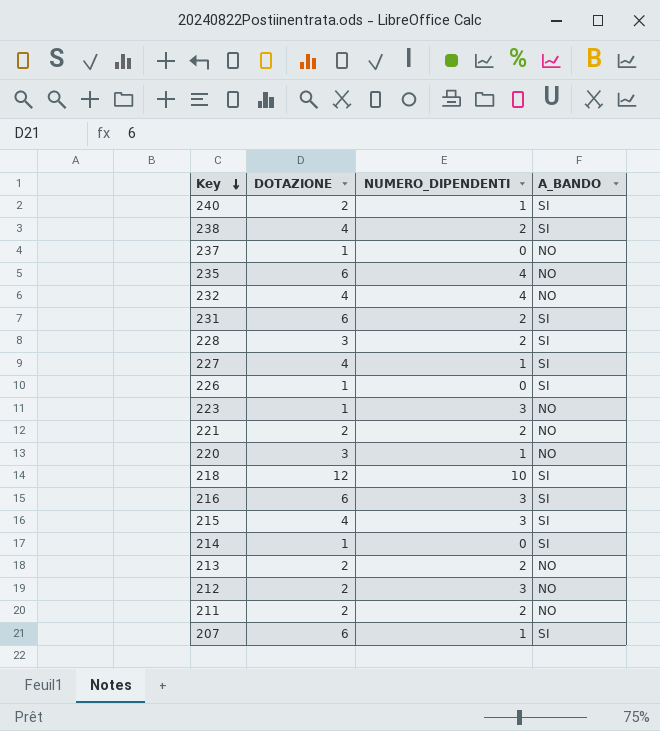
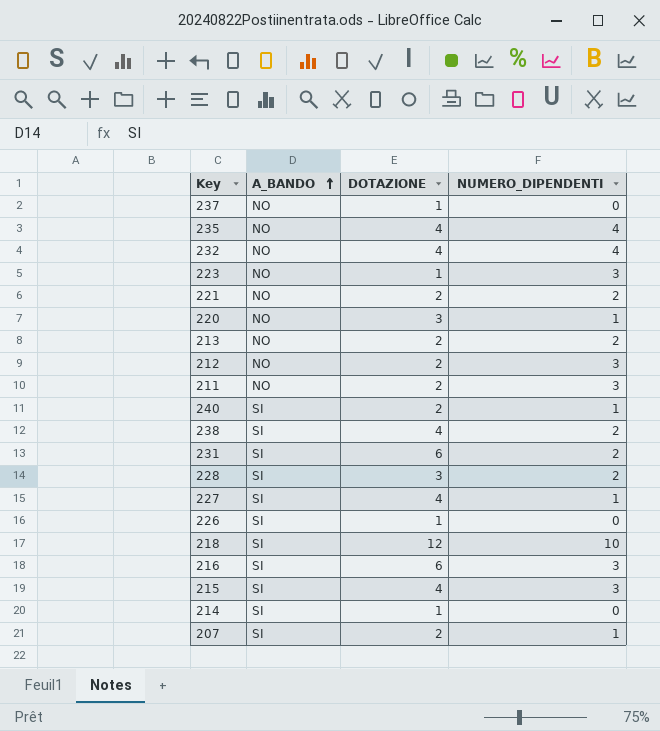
row order: Key descending -> A_BANDO ascending
column A_BANDO | position: 4 -> 2
235 | DOTAZIONE: 6 -> 4
211 | NUMERO_DIPENDENTI: 2 -> 3
207 | DOTAZIONE: 6 -> 2

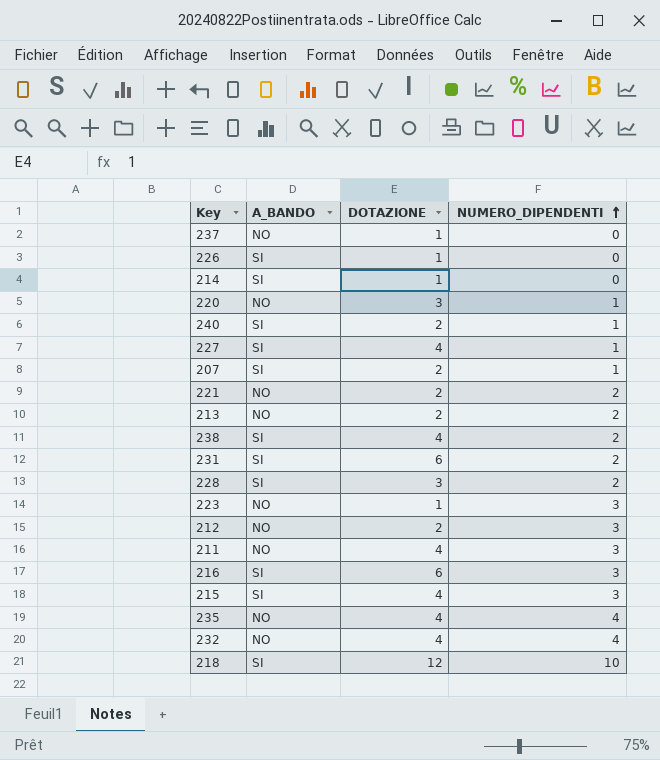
row order: A_BANDO ascending -> NUMERO_DIPENDENTI ascending
211 | DOTAZIONE: 2 -> 4

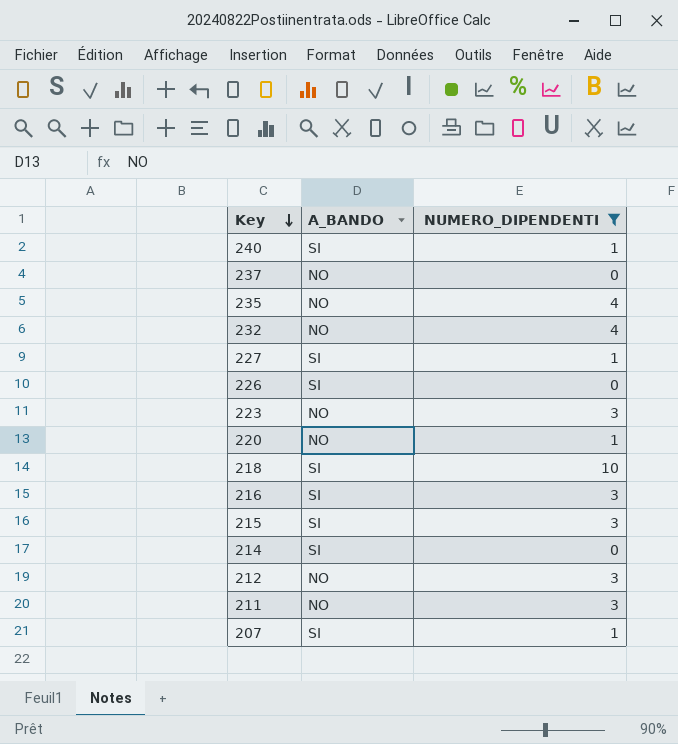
filter: none -> NUMERO_DIPENDENTI != 2
row order: NUMERO_DIPENDENTI ascending -> Key descending
column DOTAZIONE | position: 3 -> none

